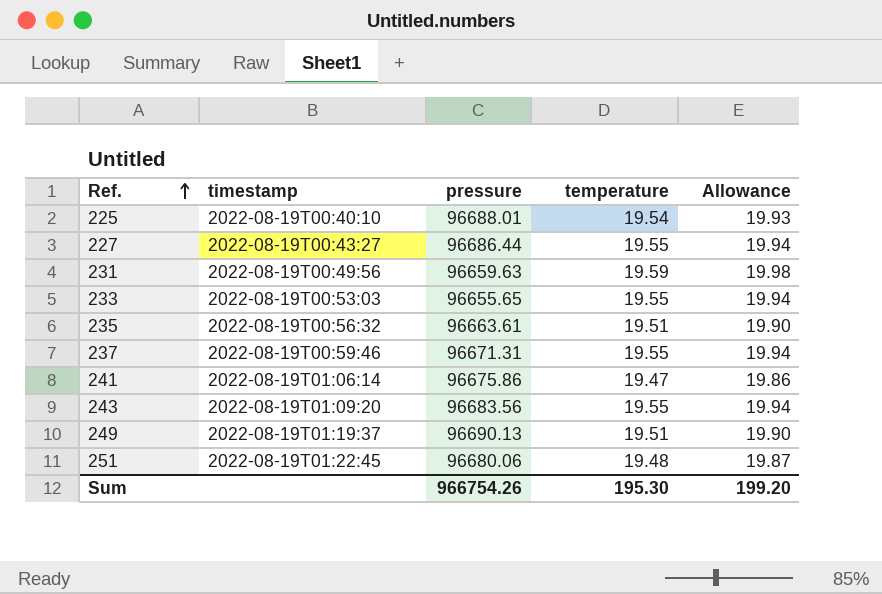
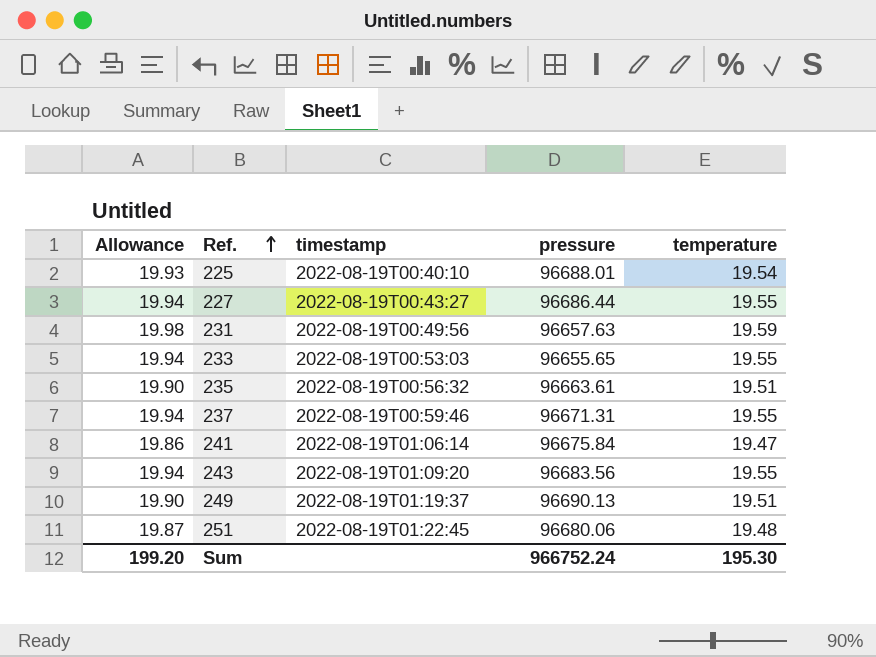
column Allowance | position: 5 -> 1
231 | pressure: 96659.63 -> 96657.63
241 | pressure: 96675.86 -> 96675.84
Sum | pressure: 966754.26 -> 966752.24

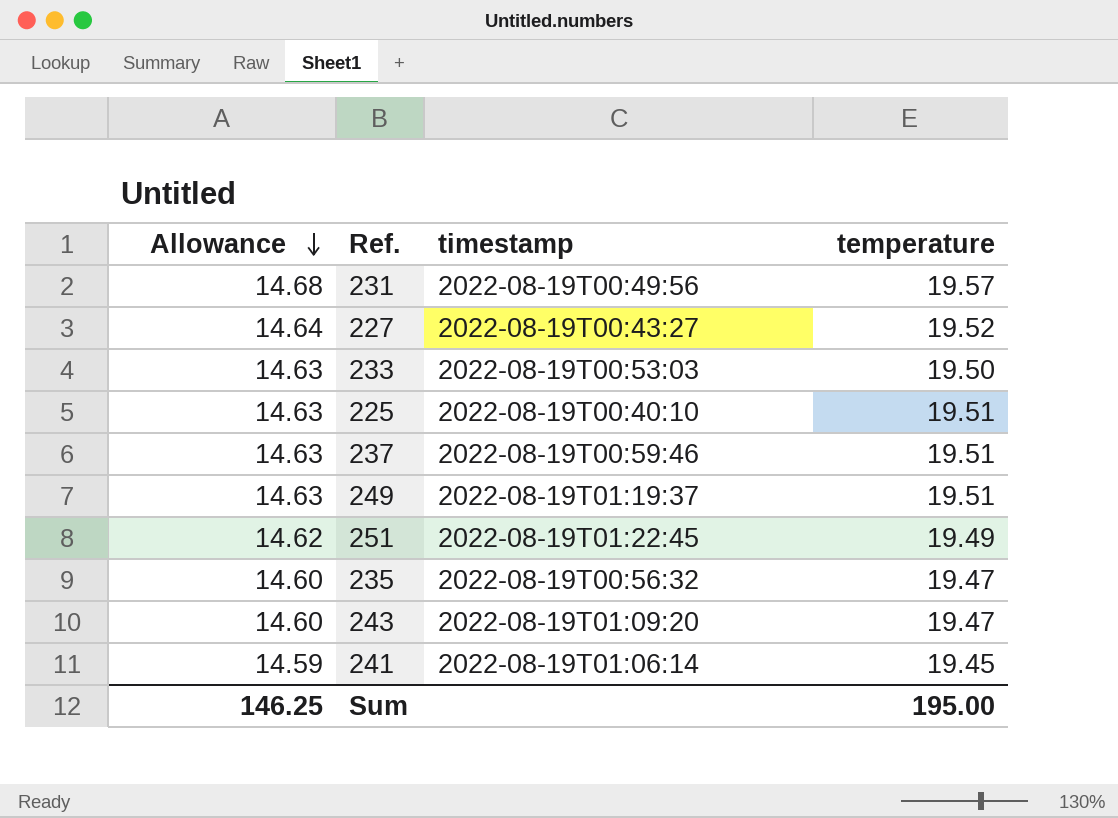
row order: Ref. ascending -> Allowance descending
column pressure | position: 4 -> none
column Allowance | formula: [temperature] * 1.02 -> [temperature] * 0.75
231 | temperature: 19.59 -> 19.57
227 | temperature: 19.55 -> 19.52
233 | temperature: 19.55 -> 19.50
225 | temperature: 19.54 -> 19.51
237 | temperature: 19.55 -> 19.51
251 | temperature: 19.48 -> 19.49
235 | temperature: 19.51 -> 19.47
243 | temperature: 19.55 -> 19.47
241 | temperature: 19.47 -> 19.45
Sum | Allowance: 199.20 -> 146.25
Sum | temperature: 195.30 -> 195.00

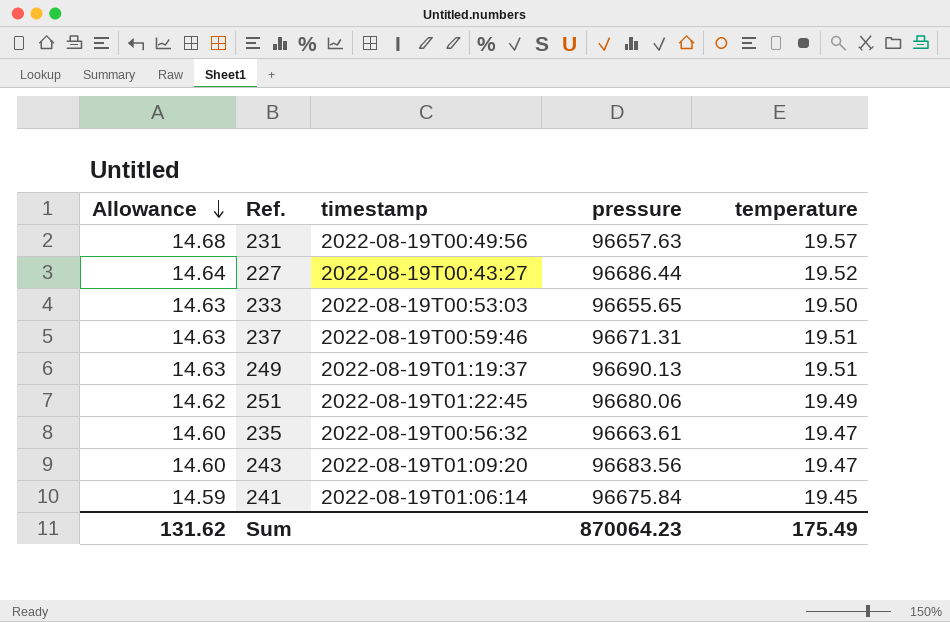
column pressure | position: none -> 4
row 225: 14.63 | 2022-08-19T00:40:10 | 19.51 -> none
Sum | Allowance: 146.25 -> 131.62
Sum | temperature: 195.00 -> 175.49

